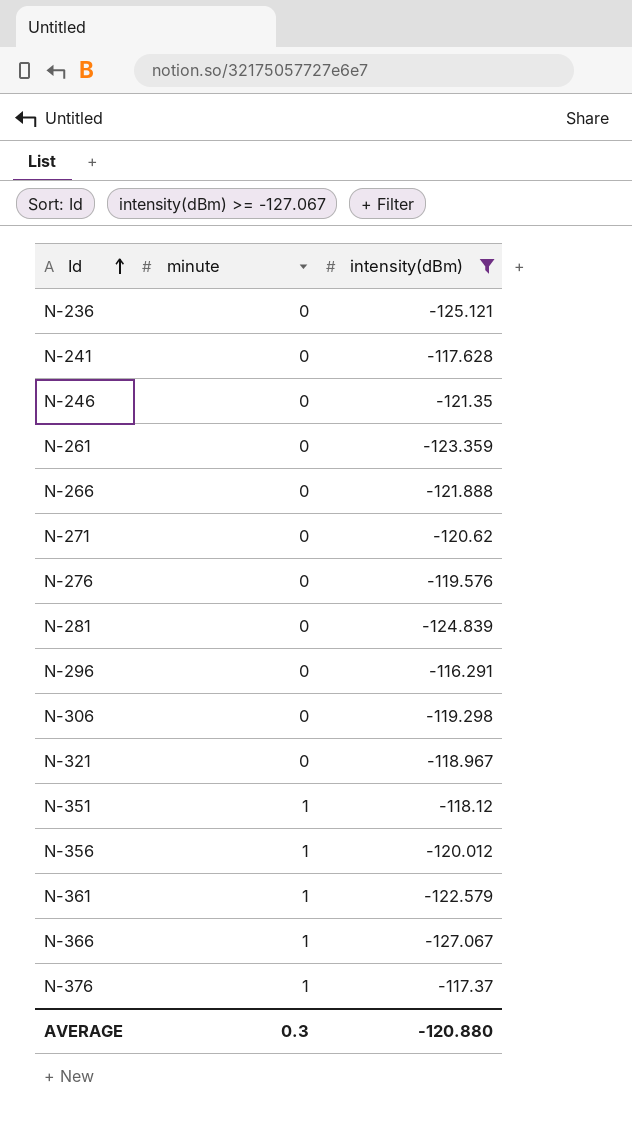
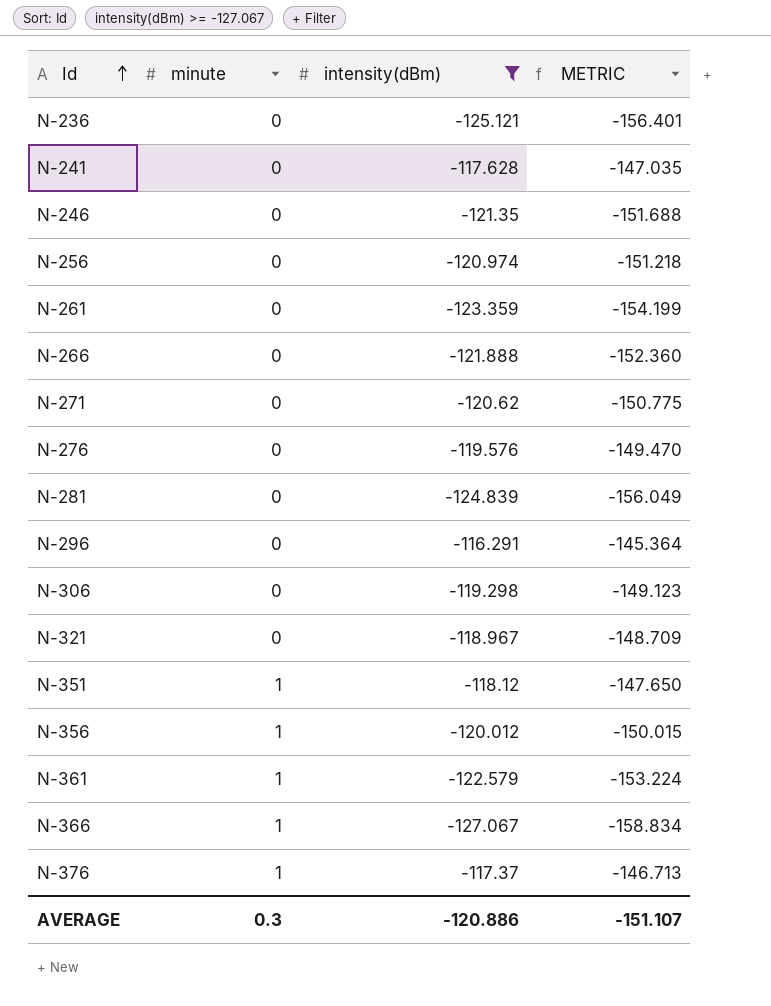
column METRIC | formula: none -> [intensity(dBm)] * 1.25
row N-256: none -> 0 | -120.974 | -151.218
AVERAGE | intensity(dBm): -120.880 -> -120.886

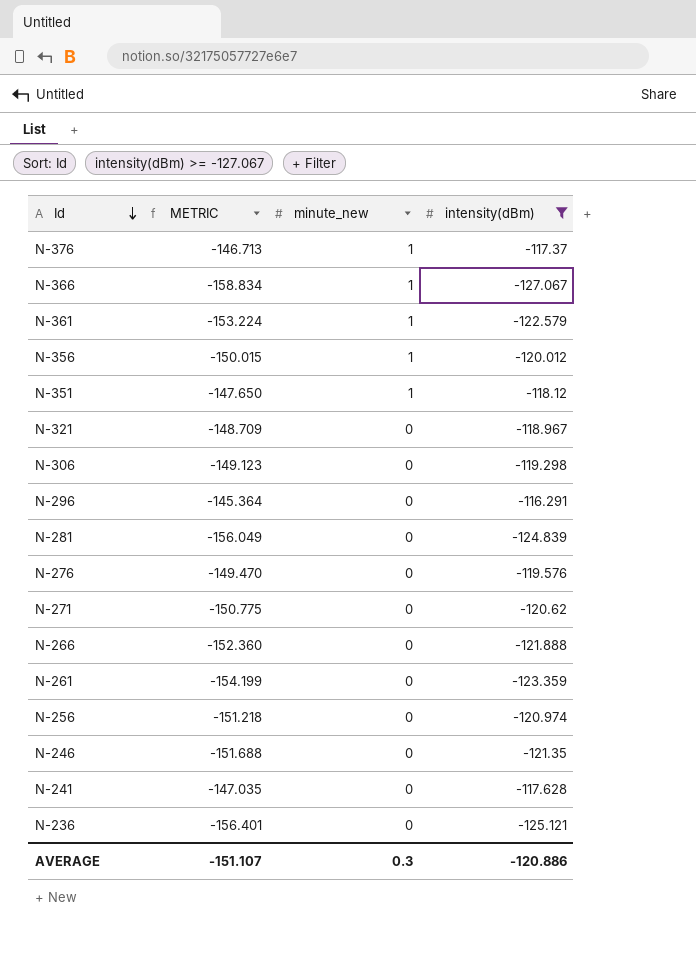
row order: Id ascending -> Id descending
column METRIC | position: 4 -> 2
column name: minute -> minute_new

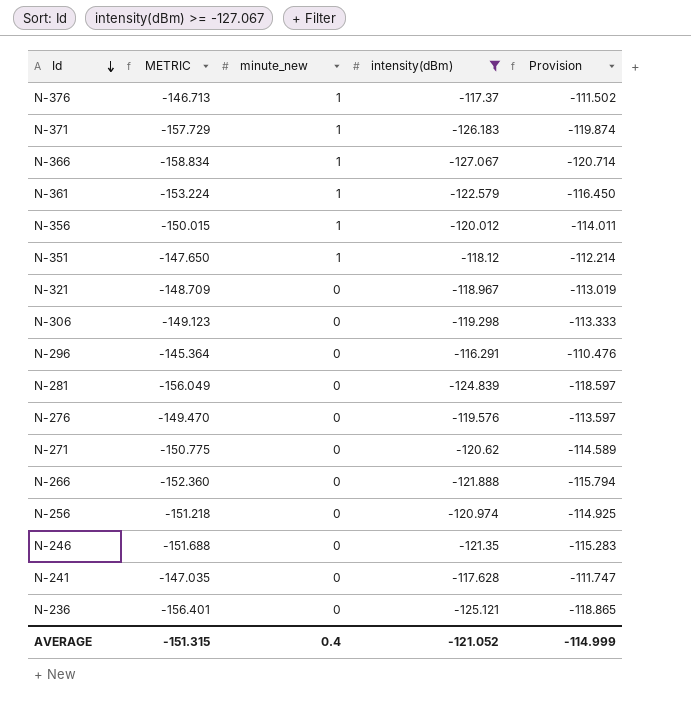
column Provision | formula: none -> [intensity(dBm)] * 0.95
row N-261: -154.199 | 0 | -123.359 -> none
row N-371: none -> -157.729 | 1 | -126.183 | -119.874
AVERAGE | METRIC: -151.107 -> -151.315
AVERAGE | minute_new: 0.3 -> 0.4
AVERAGE | intensity(dBm): -120.886 -> -121.052

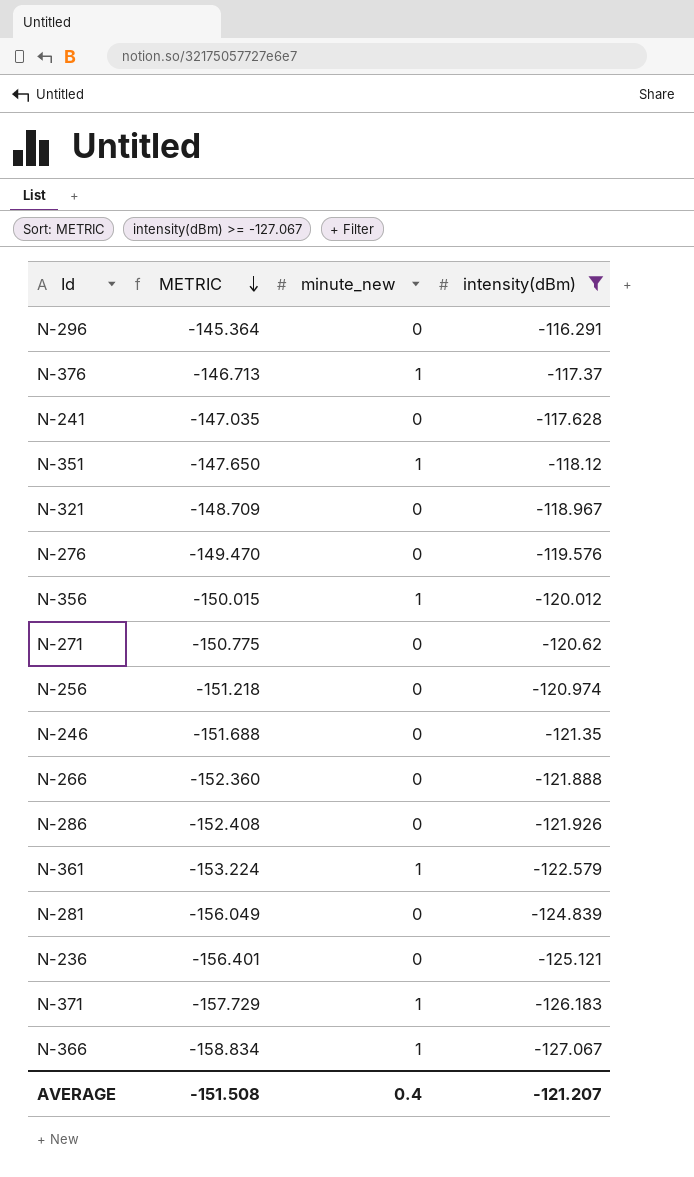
row order: Id descending -> METRIC descending
column Provision | formula: [intensity(dBm)] * 0.95 -> none
row N-306: -149.123 | 0 | -119.298 | -113.333 -> none
row N-286: none -> -152.408 | 0 | -121.926
AVERAGE | METRIC: -151.315 -> -151.508
AVERAGE | intensity(dBm): -121.052 -> -121.207

